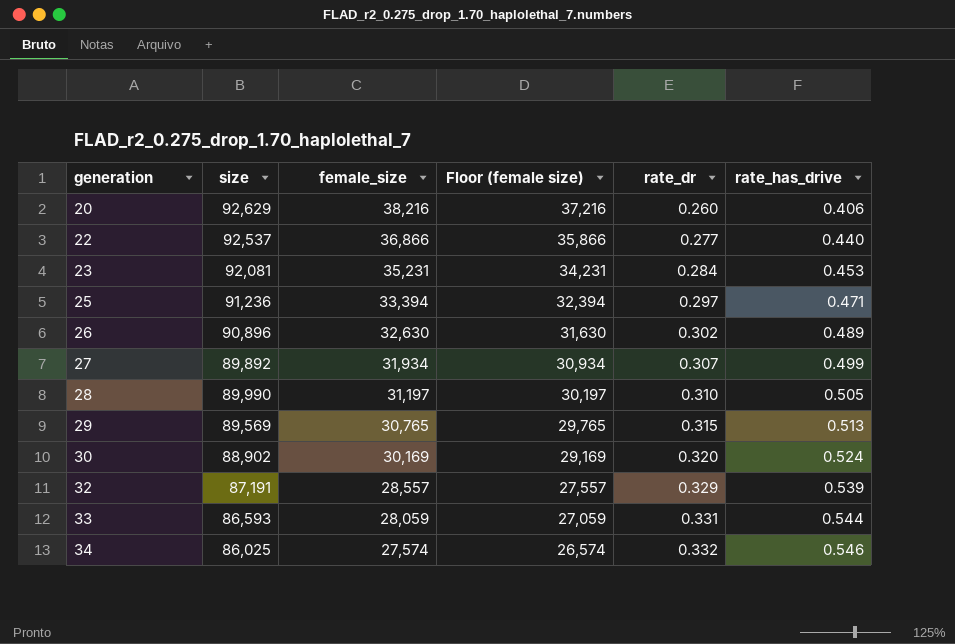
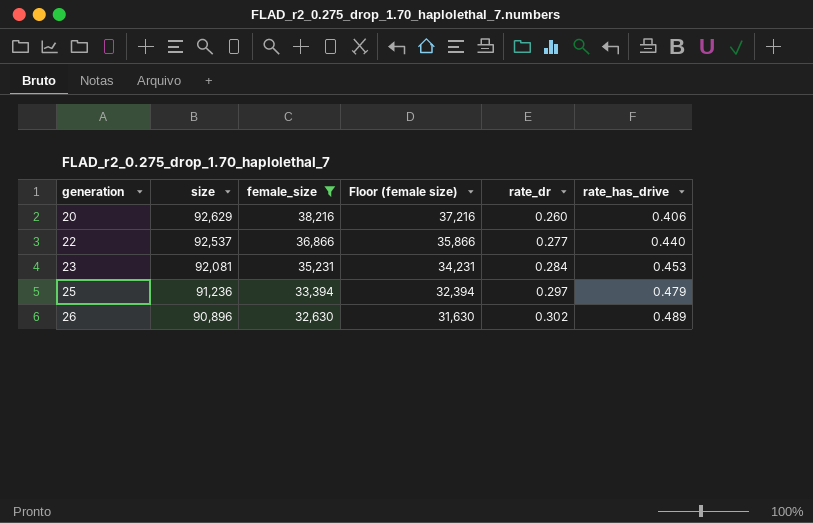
filter: none -> female_size >= 32,630
25 | rate_has_drive: 0.471 -> 0.479

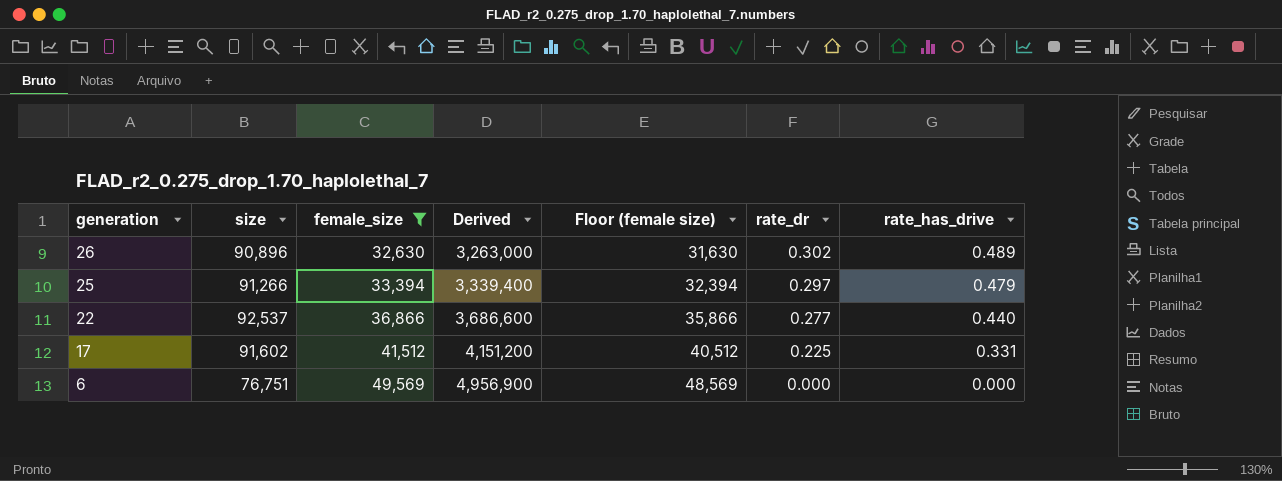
row order: generation ascending -> generation descending
column Derived | formula: none -> [female_size] * 100
row 20: 92,629 | 38,216 | 37,216 | 0.260 | 0.406 -> none
row 23: 92,081 | 35,231 | 34,231 | 0.284 | 0.453 -> none
25 | size: 91,236 -> 91,266
row 17: none -> 91,602 | 41,512 | 4,151,200 | 40,512 | 0.225 | 0.331
row 6: none -> 76,751 | 49,569 | 4,956,900 | 48,569 | 0.000 | 0.000

